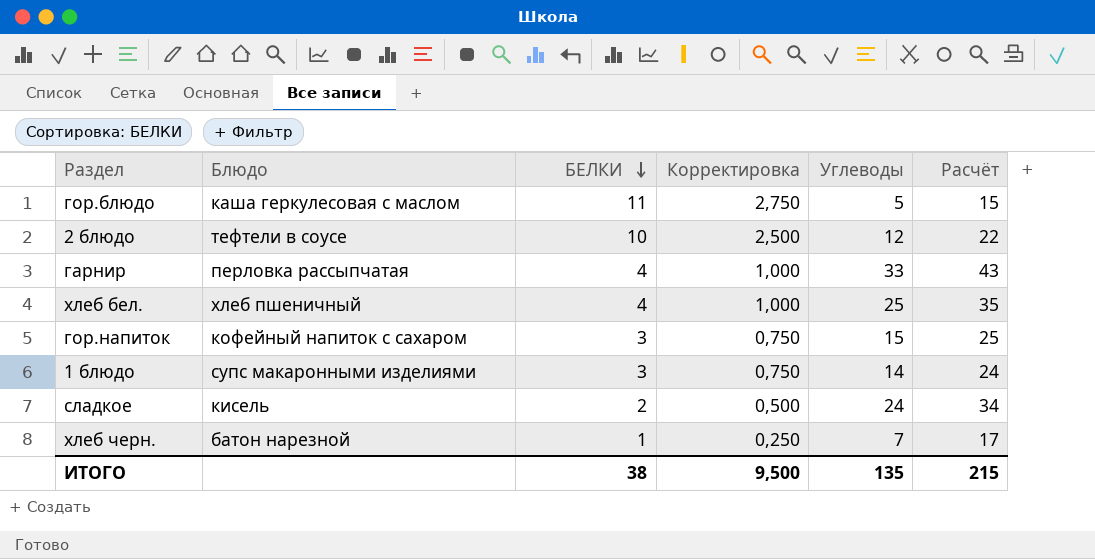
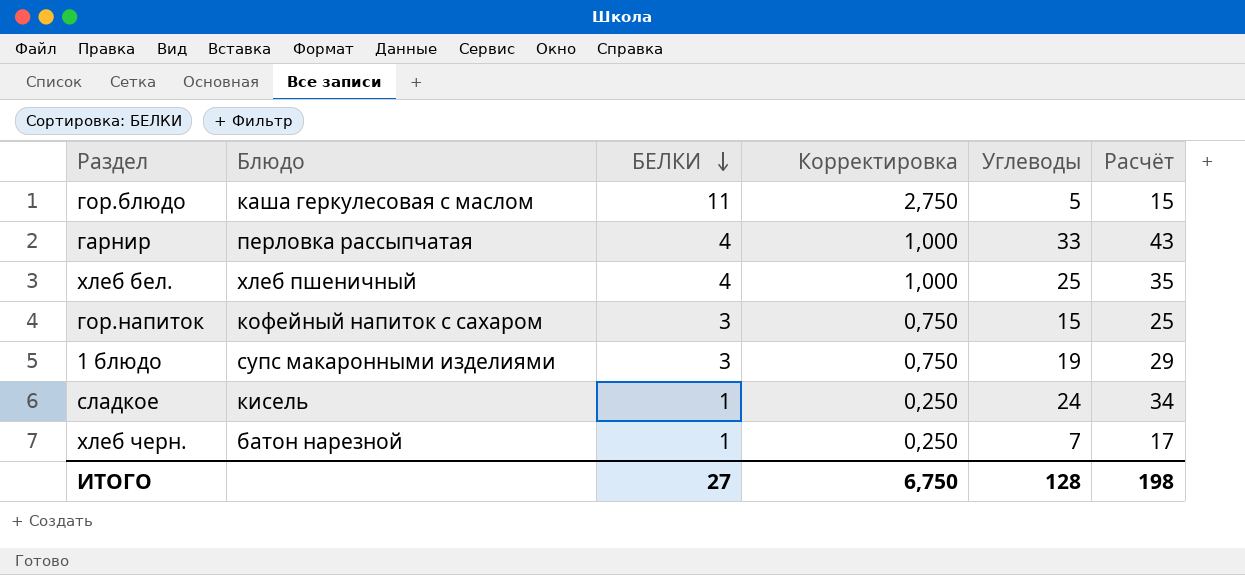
row 2 блюдо: тефтели в соусе | 10 | 2,500 | 12 | 22 -> none
1 блюдо | Углеводы: 14 -> 19
1 блюдо | Расчёт: 24 -> 29
сладкое | БЕЛКИ: 2 -> 1
сладкое | Корректировка: 0,500 -> 0,250
ИТОГО | БЕЛКИ: 38 -> 27
ИТОГО | Корректировка: 9,500 -> 6,750
ИТОГО | Углеводы: 135 -> 128
ИТОГО | Расчёт: 215 -> 198

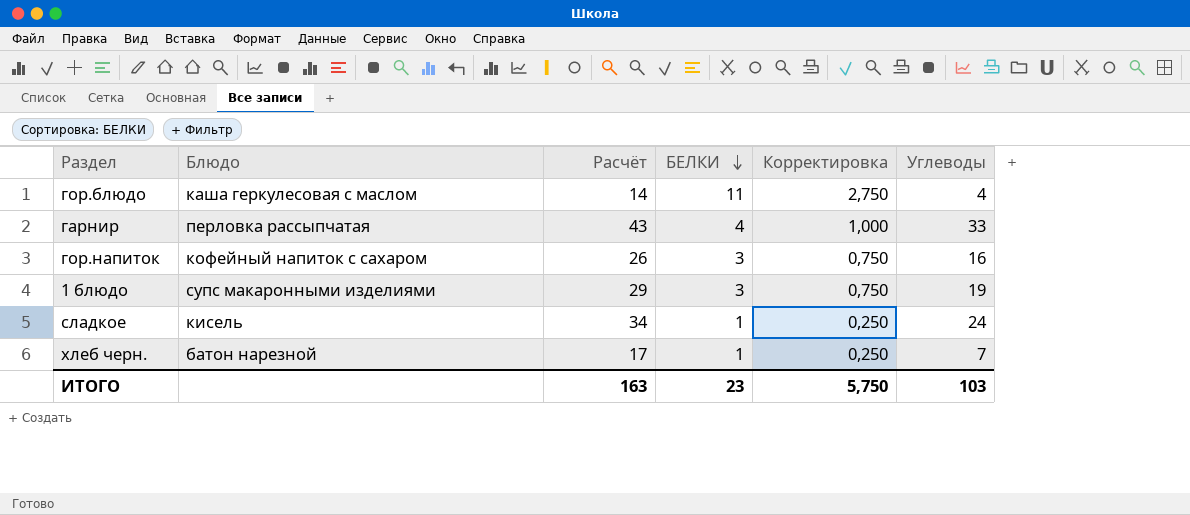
column Расчёт | position: 6 -> 3
row хлеб бел.: хлеб пшеничный | 4 | 1,000 | 25 | 35 -> none
гор.блюдо | Расчёт: 15 -> 14
гор.блюдо | Углеводы: 5 -> 4
гор.напиток | Расчёт: 25 -> 26
гор.напиток | Углеводы: 15 -> 16
ИТОГО | Расчёт: 198 -> 163
ИТОГО | БЕЛКИ: 27 -> 23
ИТОГО | Корректировка: 6,750 -> 5,750
ИТОГО | Углеводы: 128 -> 103

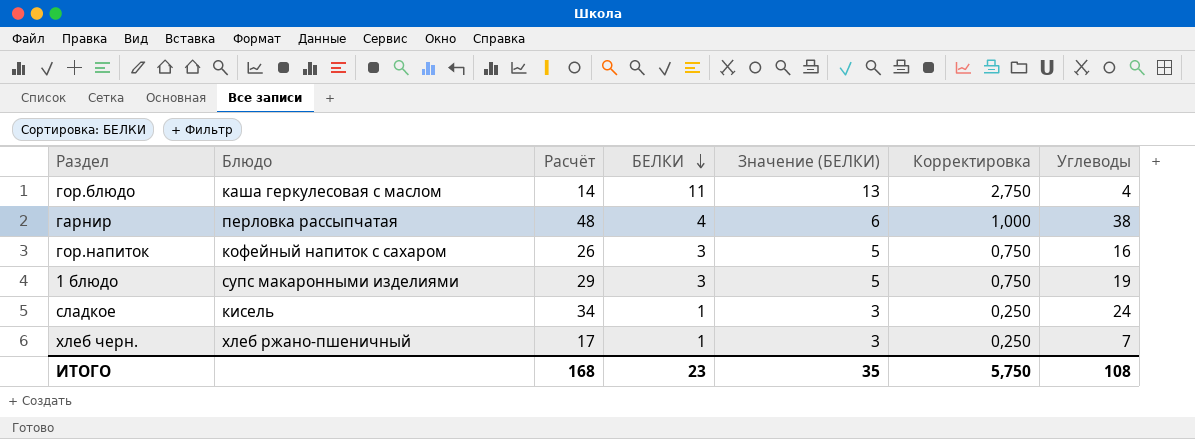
column Значение (БЕЛКИ) | formula: none -> [БЕЛКИ] + 2
гарнир | Расчёт: 43 -> 48
гарнир | Углеводы: 33 -> 38
хлеб черн. | Блюдо: батон нарезной -> хлеб ржано-пшеничный
ИТОГО | Расчёт: 163 -> 168
ИТОГО | Углеводы: 103 -> 108

